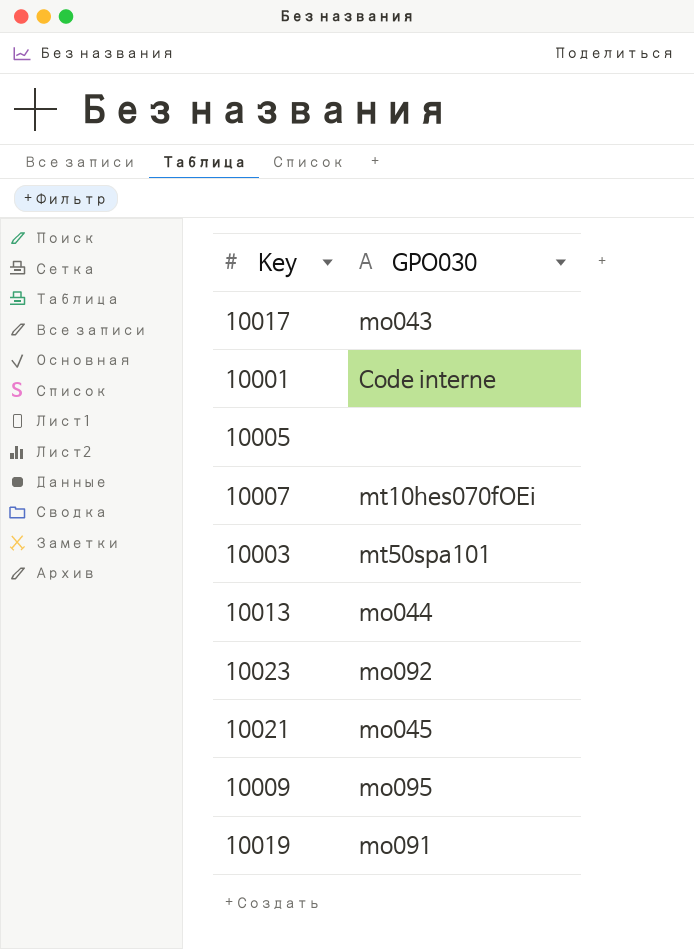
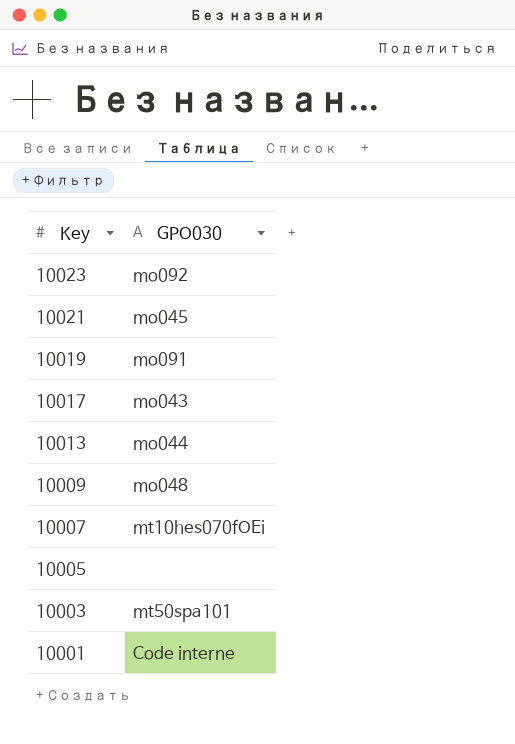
row order: none -> Key descending
10009 | GPO030: mo095 -> mo048

